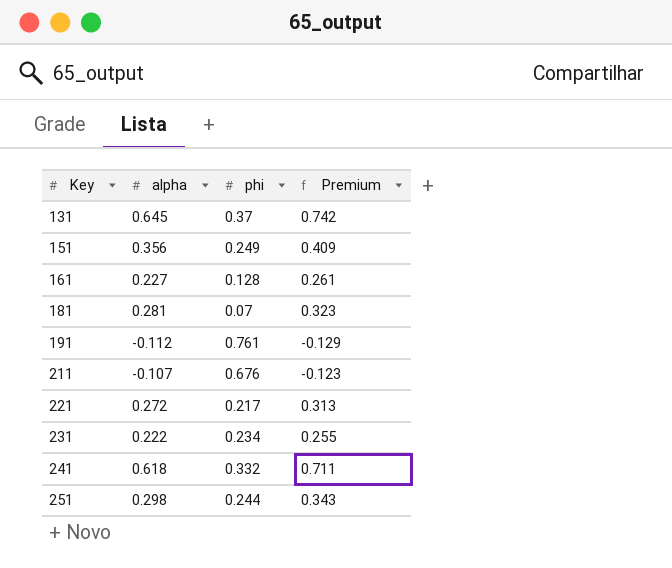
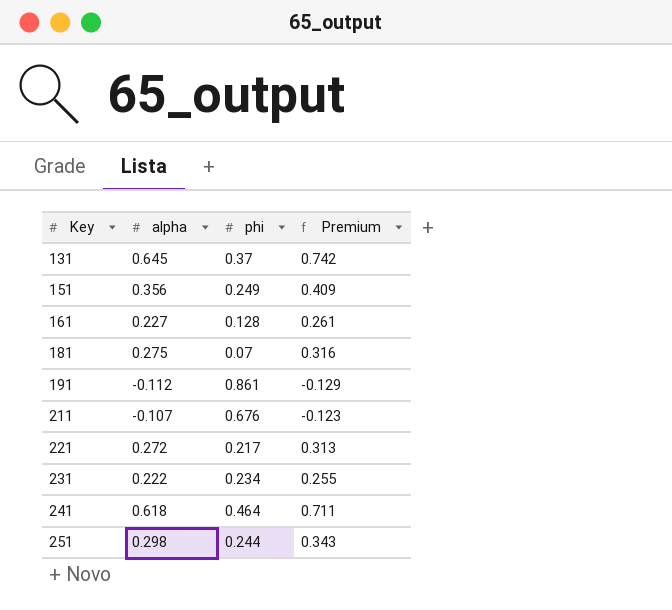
181 | alpha: 0.281 -> 0.275
181 | Premium: 0.323 -> 0.316
191 | phi: 0.761 -> 0.861
241 | phi: 0.332 -> 0.464

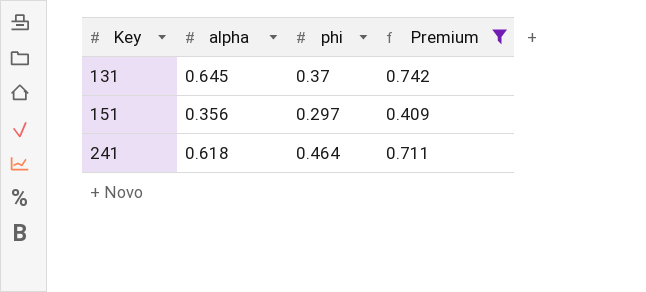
filter: none -> Premium >= 0.409
151 | phi: 0.249 -> 0.297

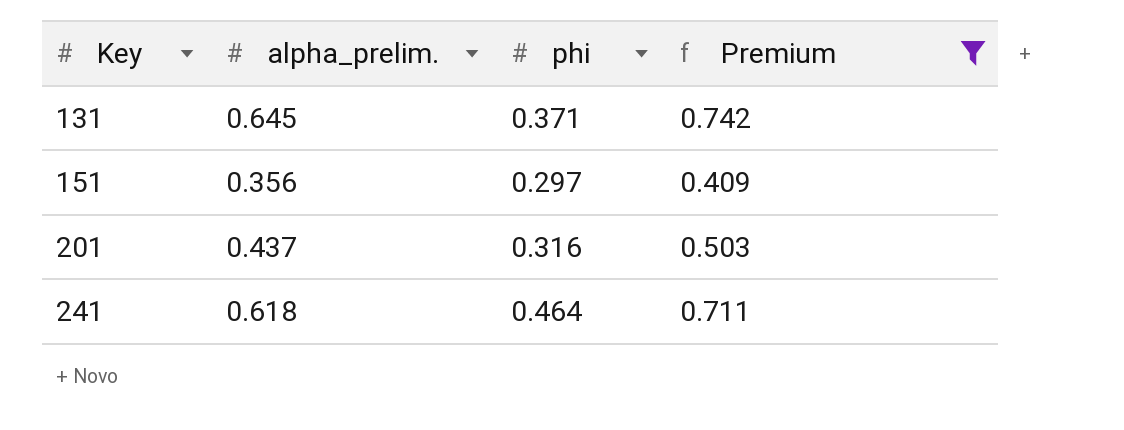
column name: alpha -> alpha_prelim.
131 | phi: 0.37 -> 0.371
row 201: none -> 0.437 | 0.316 | 0.503

